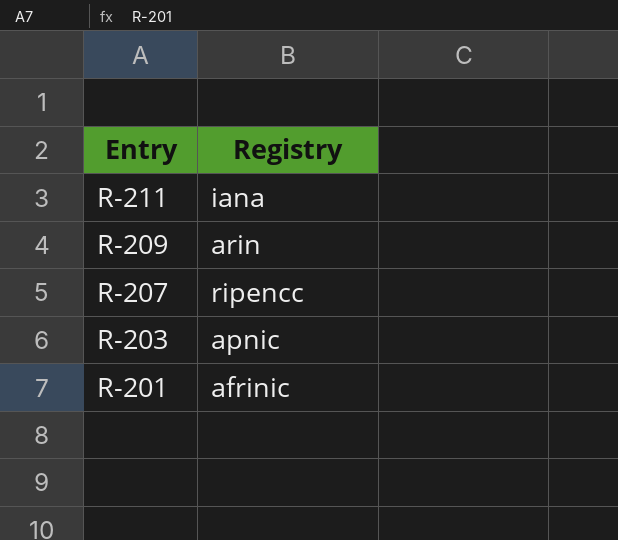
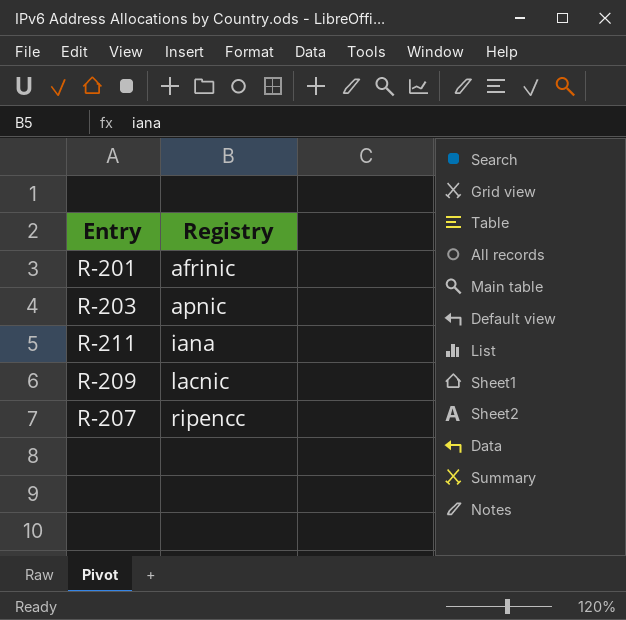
row order: Entry descending -> Registry ascending
R-209 | Registry: arin -> lacnic

